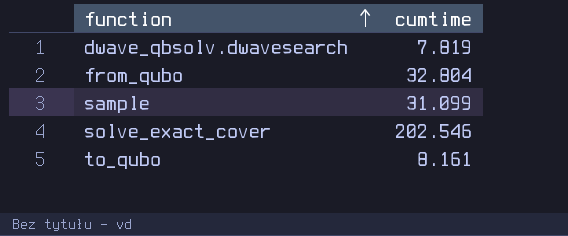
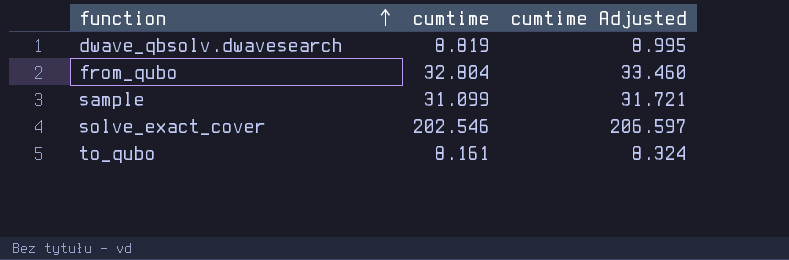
column cumtime Adjusted | formula: none -> [cumtime] * 1.02
dwave_qbsolv.dwavesearch | cumtime: 7.819 -> 8.819

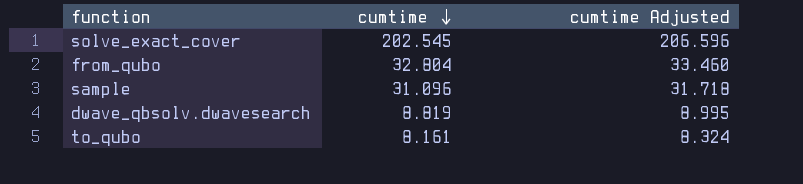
row order: function ascending -> cumtime descending
solve_exact_cover | cumtime: 202.546 -> 202.545
solve_exact_cover | cumtime Adjusted: 206.597 -> 206.596
sample | cumtime: 31.099 -> 31.096
sample | cumtime Adjusted: 31.721 -> 31.718

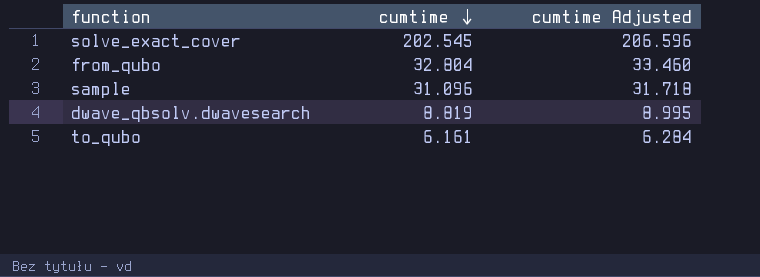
to_qubo | cumtime: 8.161 -> 6.161
to_qubo | cumtime Adjusted: 8.324 -> 6.284

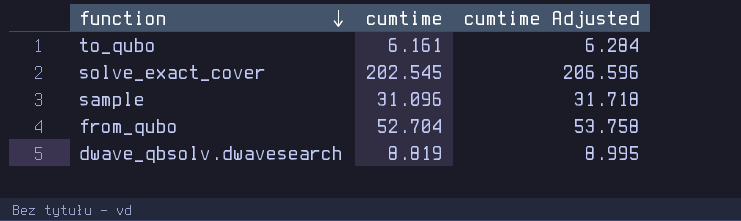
row order: cumtime descending -> function descending
from_qubo | cumtime: 32.804 -> 52.704
from_qubo | cumtime Adjusted: 33.460 -> 53.758

